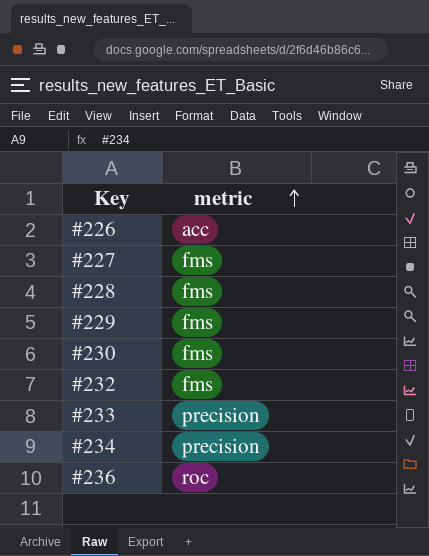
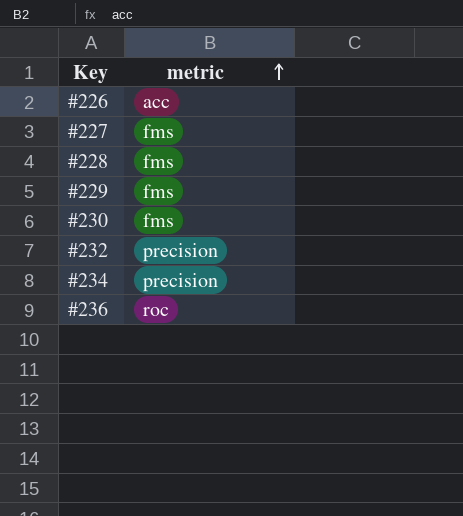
row #233: precision -> none
#232 | metric: fms -> precision

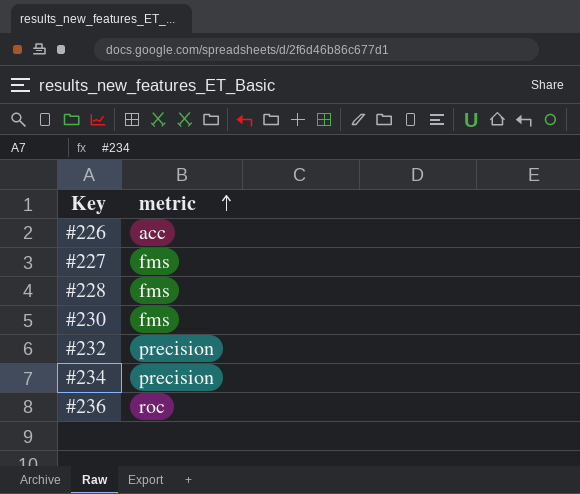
row #229: fms -> none

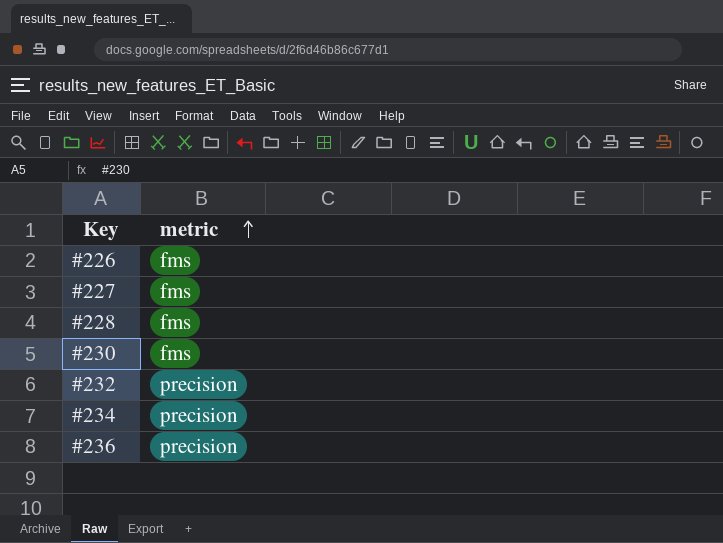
#226 | metric: acc -> fms
#236 | metric: roc -> precision

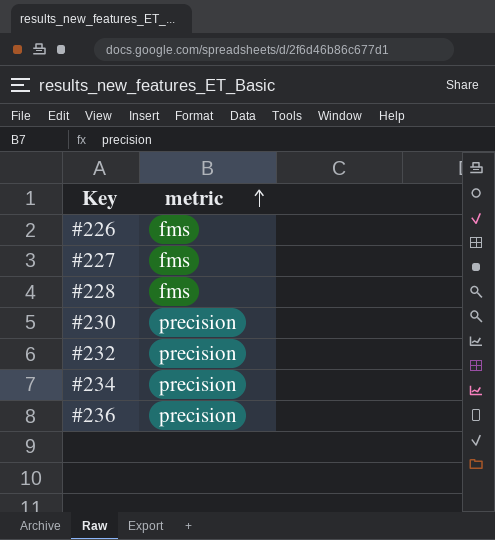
#230 | metric: fms -> precision

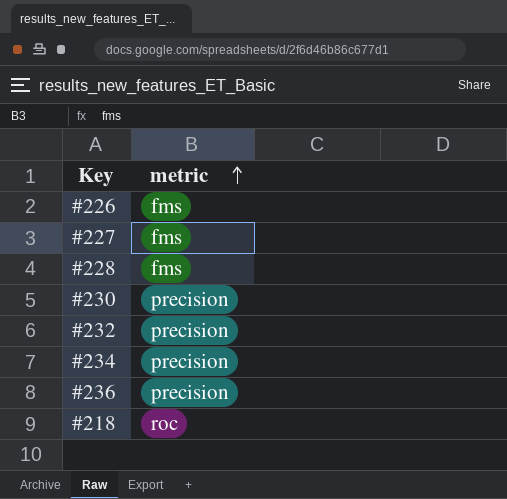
row #218: none -> roc

